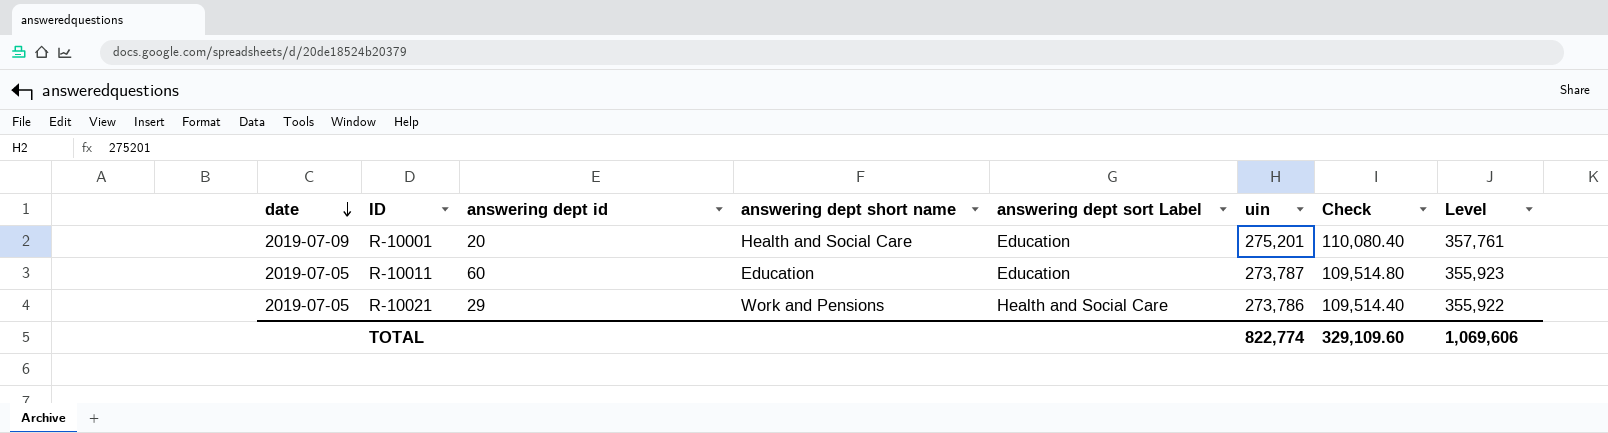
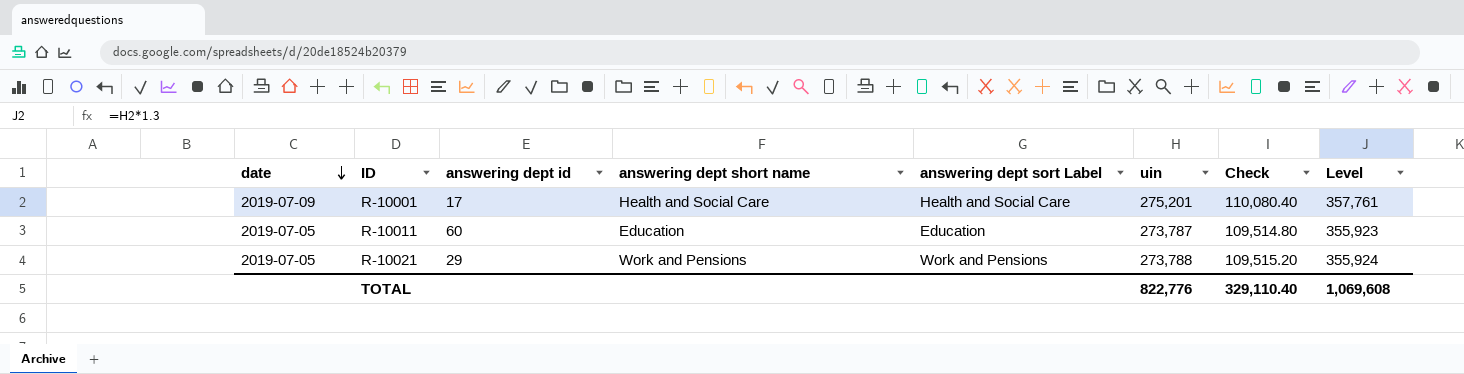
R-10001 | answering dept id: 20 -> 17
R-10001 | answering dept sort Label: Education -> Health and Social Care
R-10021 | answering dept sort Label: Health and Social Care -> Work and Pensions
R-10021 | uin: 273,786 -> 273,788
R-10021 | Check: 109,514.40 -> 109,515.20
R-10021 | Level: 355,922 -> 355,924
TOTAL | uin: 822,774 -> 822,776
TOTAL | Check: 329,109.60 -> 329,110.40
TOTAL | Level: 1,069,606 -> 1,069,608

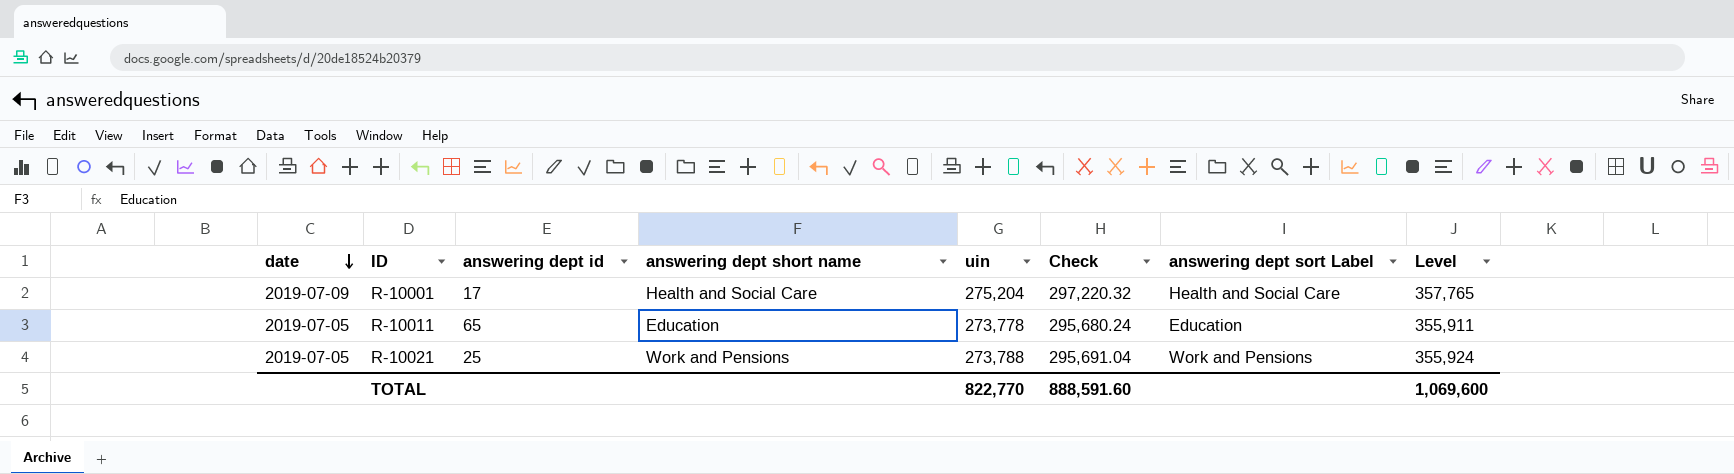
column Check | formula: [uin] * 0.4 -> [uin] * 1.08
column answering dept sort Label | position: 5 -> 7
R-10001 | uin: 275,201 -> 275,204
R-10001 | Level: 357,761 -> 357,765
R-10011 | answering dept id: 60 -> 65
R-10011 | uin: 273,787 -> 273,778
R-10011 | Level: 355,923 -> 355,911
R-10021 | answering dept id: 29 -> 25
TOTAL | uin: 822,776 -> 822,770
TOTAL | Check: 329,110.40 -> 888,591.60
TOTAL | Level: 1,069,608 -> 1,069,600

